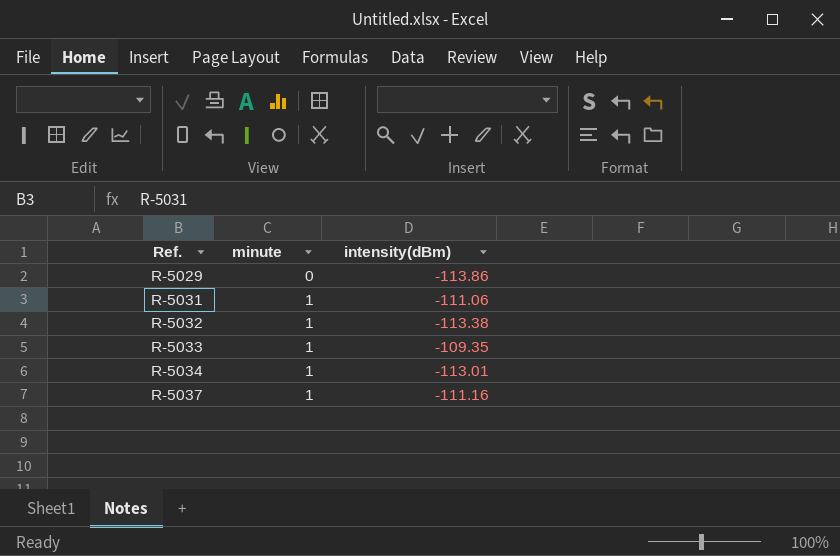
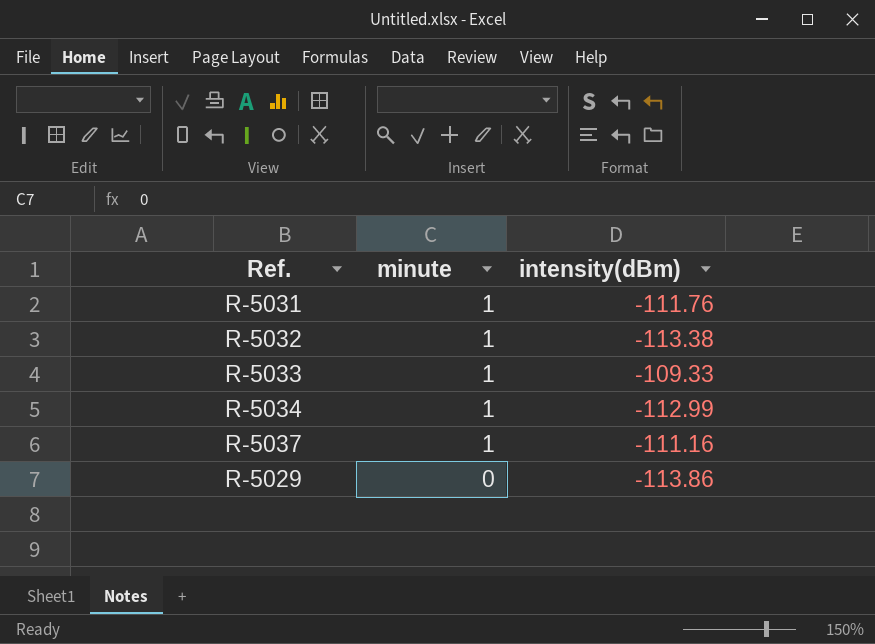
row order: Ref. ascending -> minute descending
R-5031 | intensity(dBm): -111.06 -> -111.76
R-5033 | intensity(dBm): -109.35 -> -109.33
R-5034 | intensity(dBm): -113.01 -> -112.99

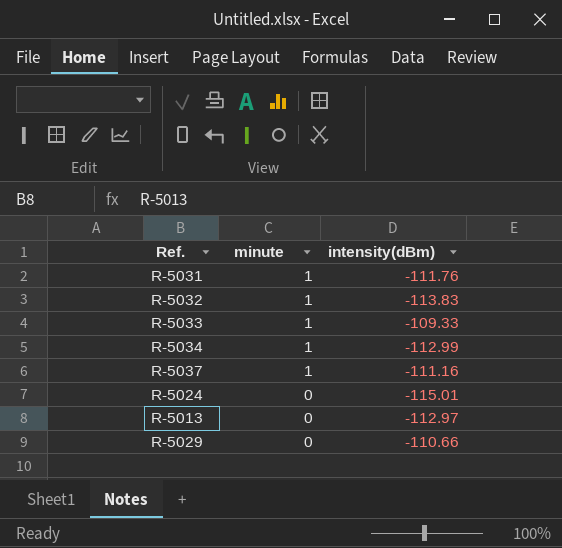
R-5032 | intensity(dBm): -113.38 -> -113.83
row R-5024: none -> 0 | -115.01
row R-5013: none -> 0 | -112.97
R-5029 | intensity(dBm): -113.86 -> -110.66

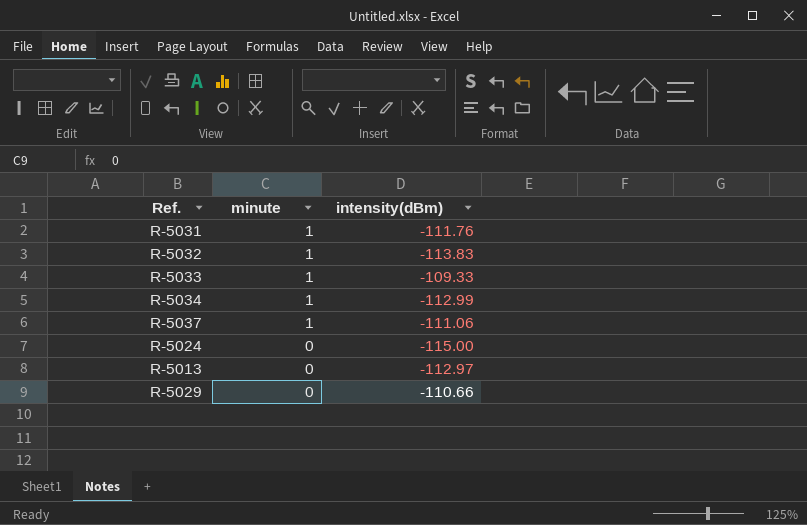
R-5037 | intensity(dBm): -111.16 -> -111.06
R-5024 | intensity(dBm): -115.01 -> -115.00

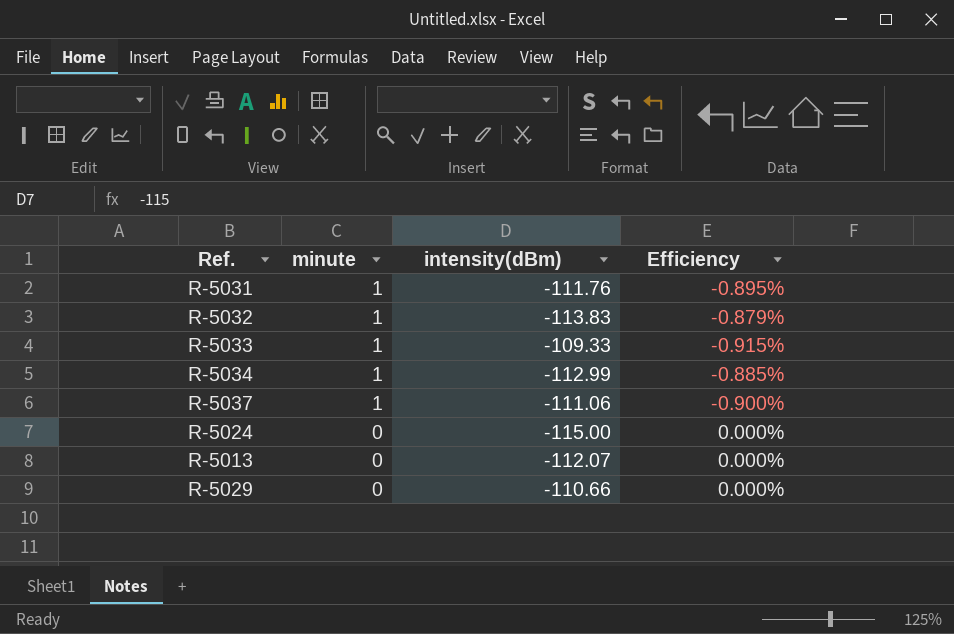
column Efficiency | formula: none -> [minute] / [intensity(dBm)]
R-5013 | intensity(dBm): -112.97 -> -112.07

